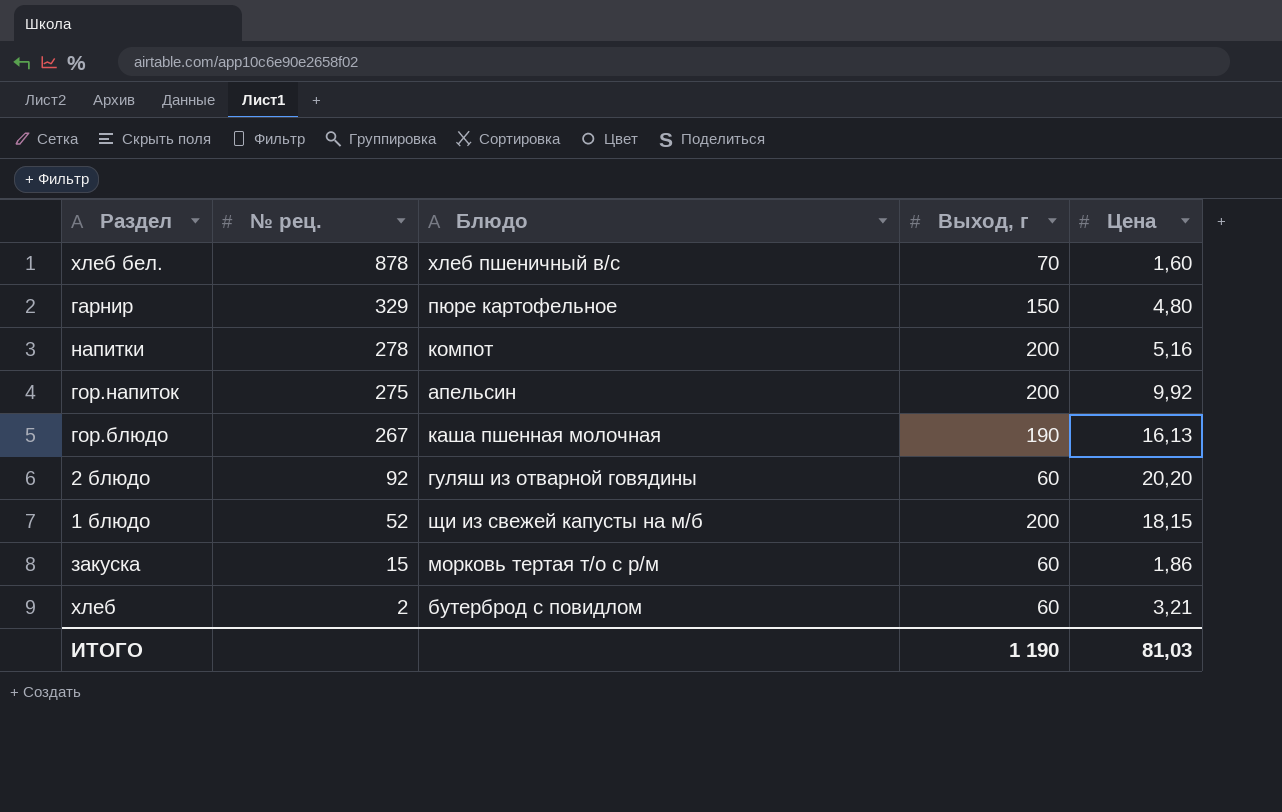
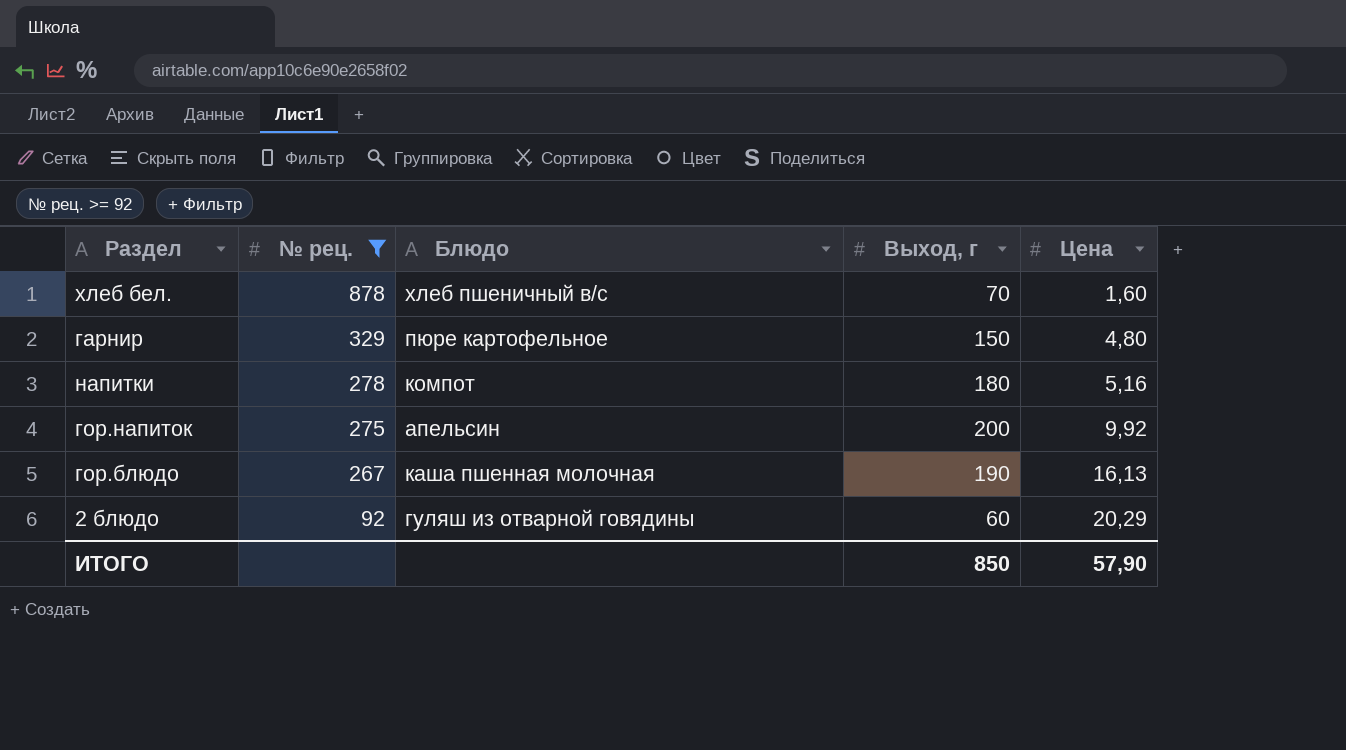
filter: none -> № рец. >= 92
напитки | Выход, г: 200 -> 180
2 блюдо | Цена: 20,20 -> 20,29
ИТОГО | Выход, г: 1 190 -> 850
ИТОГО | Цена: 81,03 -> 57,90

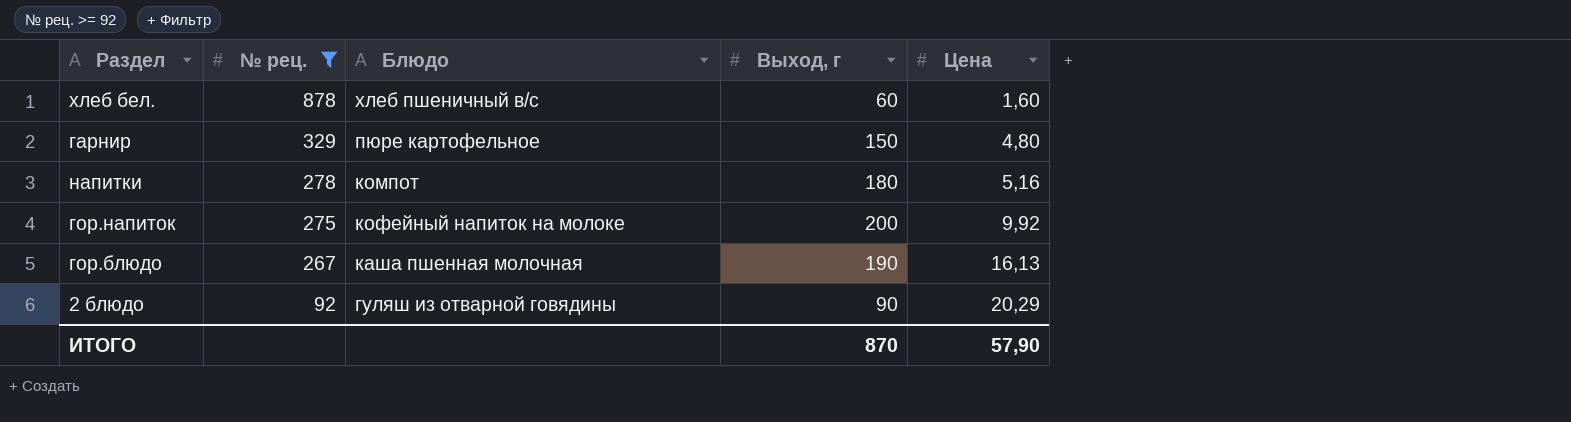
хлеб бел. | Выход, г: 70 -> 60
гор.напиток | Блюдо: апельсин -> кофейный напиток на молоке
2 блюдо | Выход, г: 60 -> 90
ИТОГО | Выход, г: 850 -> 870

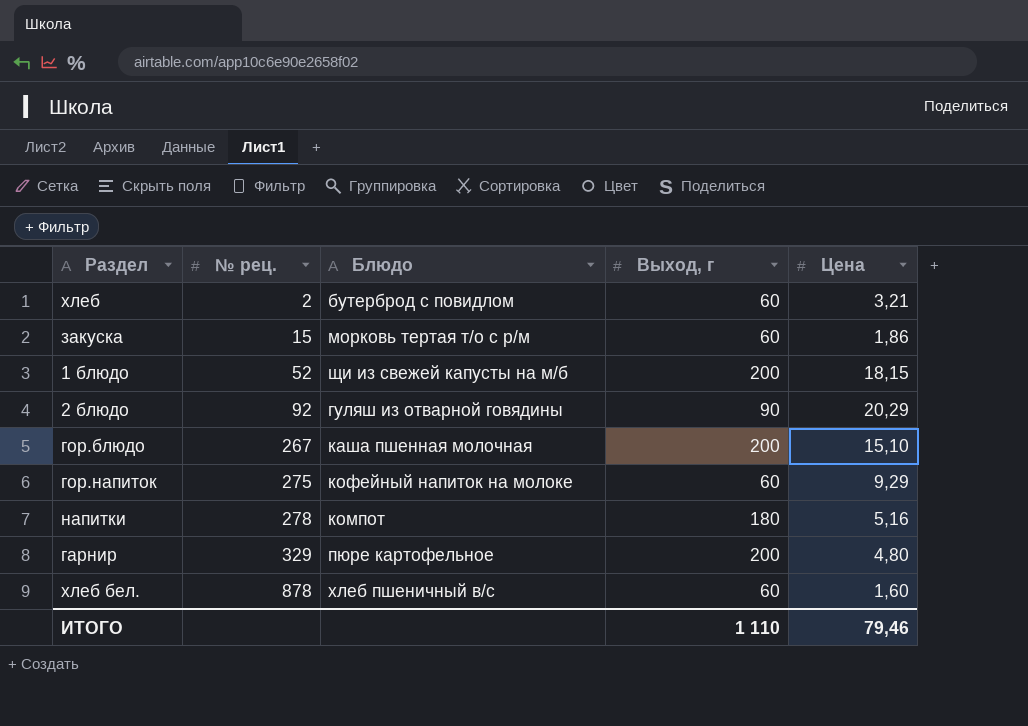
filter: № рец. >= 92 -> none
row order: № рец. descending -> № рец. ascending
гор.блюдо | Выход, г: 190 -> 200
гор.блюдо | Цена: 16,13 -> 15,10
гор.напиток | Выход, г: 200 -> 60
гор.напиток | Цена: 9,92 -> 9,29
гарнир | Выход, г: 150 -> 200
ИТОГО | Выход, г: 870 -> 1 110
ИТОГО | Цена: 57,90 -> 79,46

